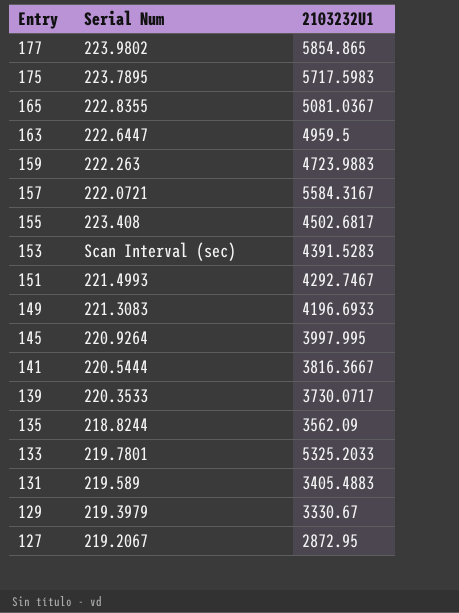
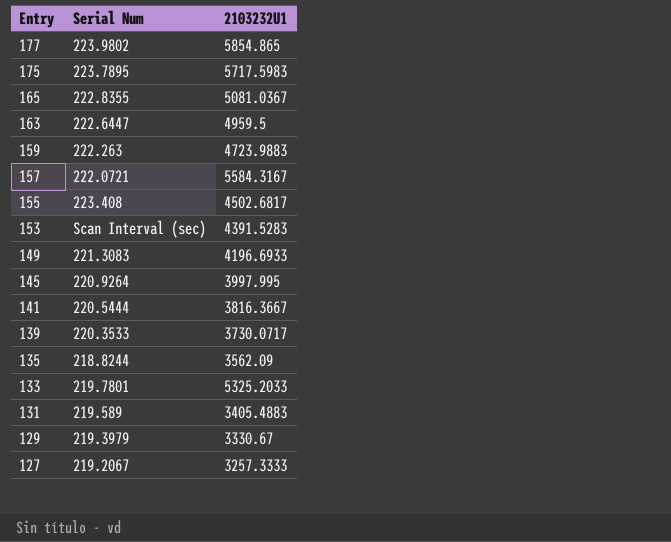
row 151: 221.4993 | 4292.7467 -> none
127 | 2103232U1: 2872.95 -> 3257.3333

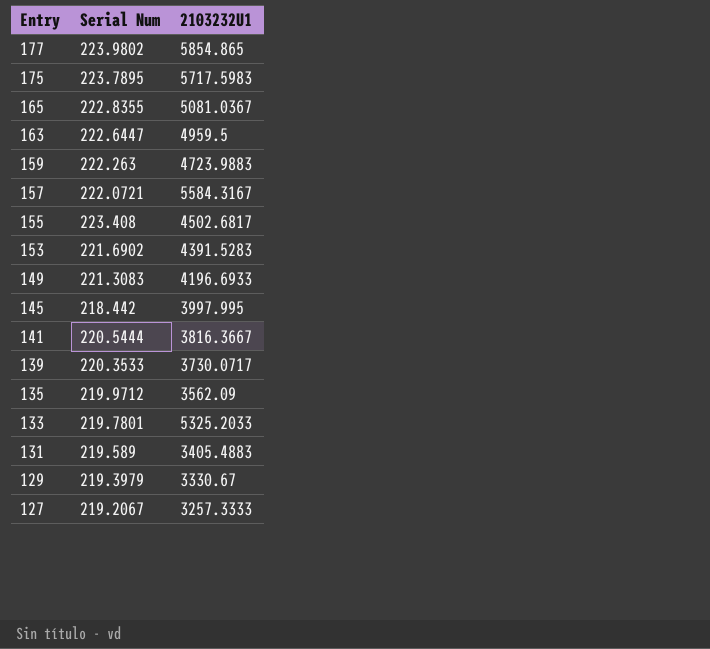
153 | Serial Num: Scan Interval (sec) -> 221.6902
145 | Serial Num: 220.9264 -> 218.442
135 | Serial Num: 218.8244 -> 219.9712

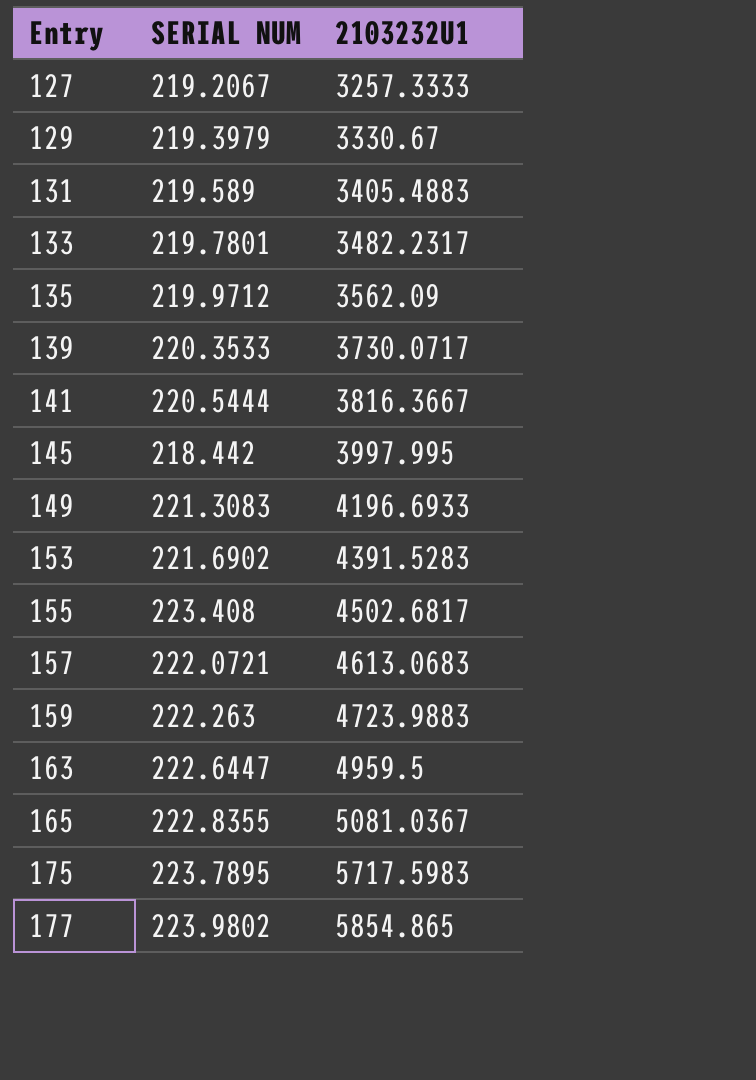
row order: Entry descending -> Entry ascending
column name: Serial Num -> SERIAL NUM
133 | 2103232U1: 5325.2033 -> 3482.2317
157 | 2103232U1: 5584.3167 -> 4613.0683

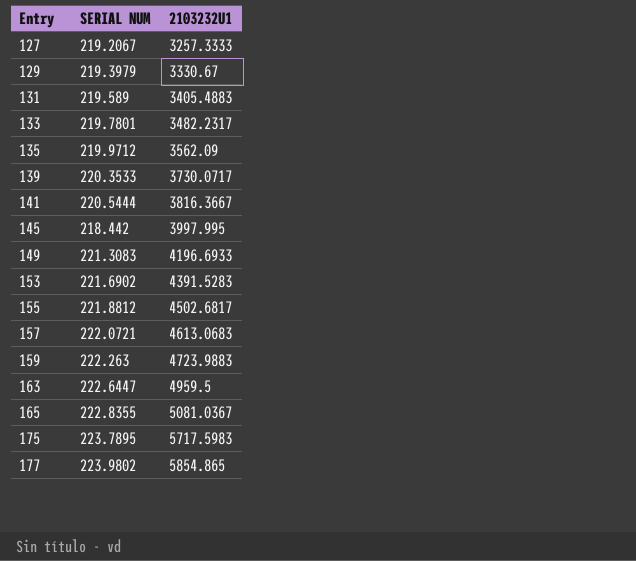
155 | SERIAL NUM: 223.408 -> 221.8812

